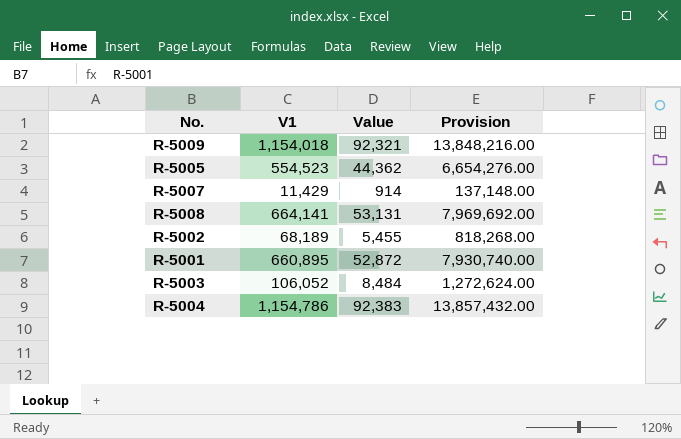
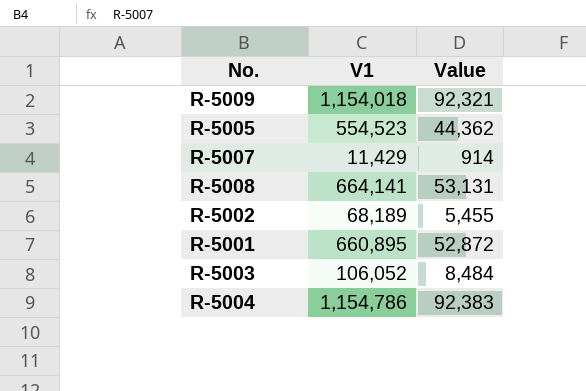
column Provision | formula: [V1] * 12 -> none

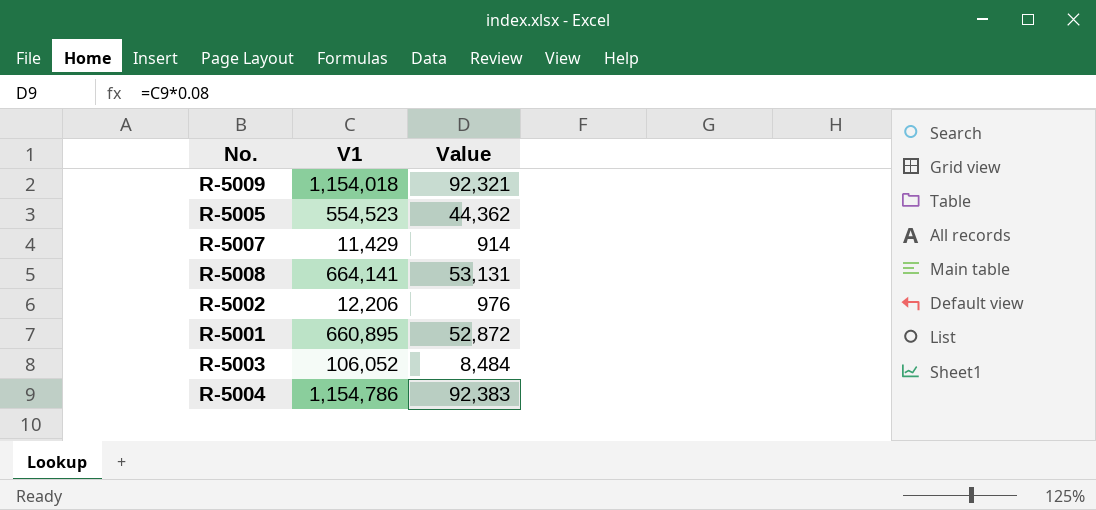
R-5002 | V1: 68,189 -> 12,206
R-5002 | Value: 5,455 -> 976

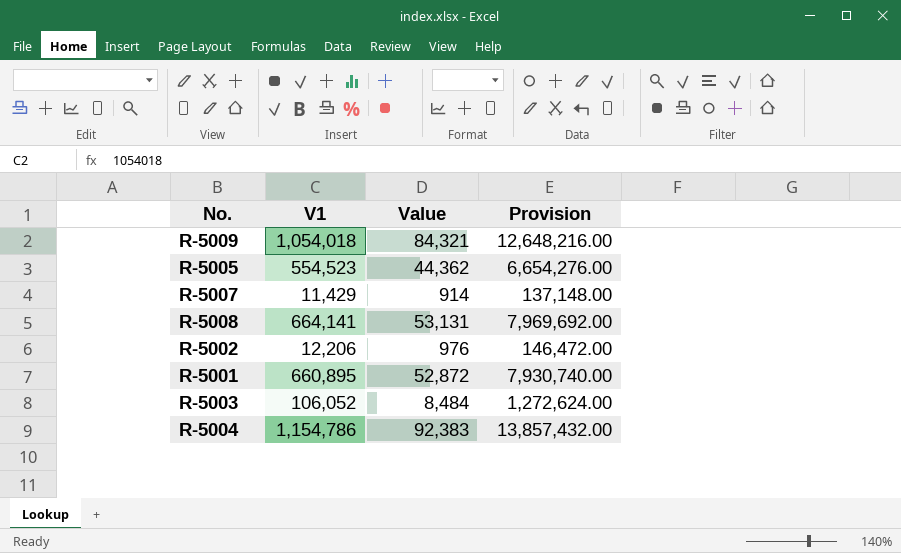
column Provision | formula: none -> [V1] * 12
R-5009 | V1: 1,154,018 -> 1,054,018
R-5009 | Value: 92,321 -> 84,321

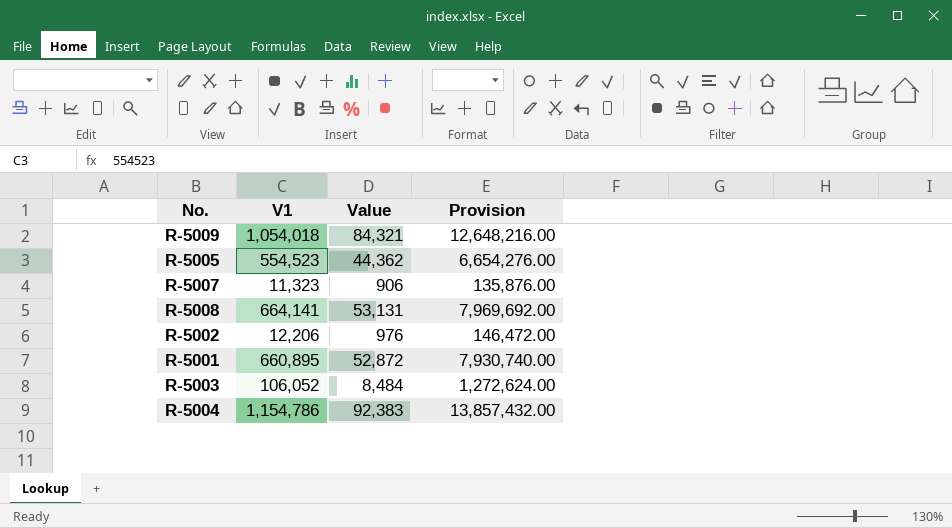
R-5007 | V1: 11,429 -> 11,323
R-5007 | Value: 914 -> 906
R-5007 | Provision: 137,148.00 -> 135,876.00

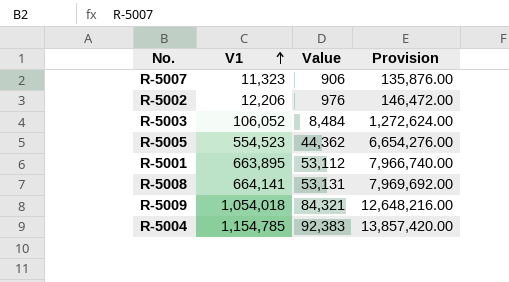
row order: none -> V1 ascending
R-5001 | V1: 660,895 -> 663,895
R-5001 | Value: 52,872 -> 53,112
R-5001 | Provision: 7,930,740.00 -> 7,966,740.00
R-5004 | V1: 1,154,786 -> 1,154,785
R-5004 | Provision: 13,857,432.00 -> 13,857,420.00

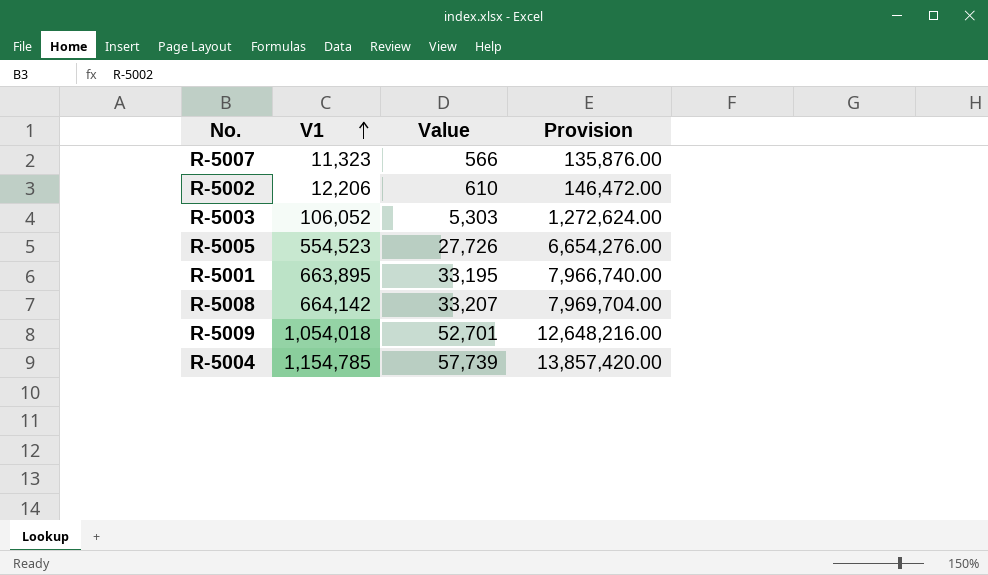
column Value | formula: [V1] * 0.08 -> [V1] * 0.05
R-5008 | V1: 664,141 -> 664,142
R-5008 | Provision: 7,969,692.00 -> 7,969,704.00

